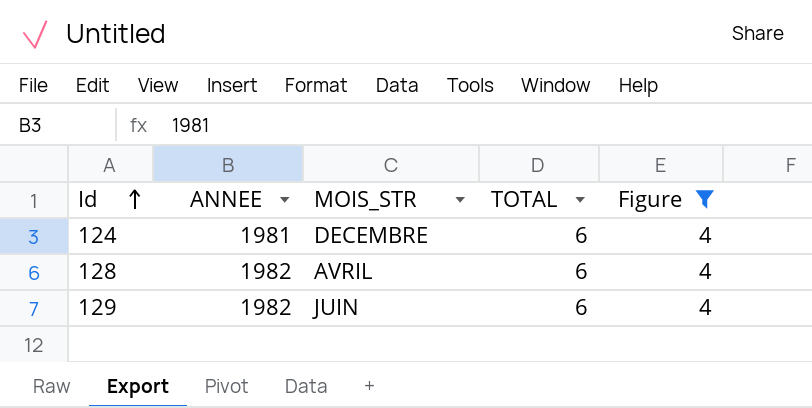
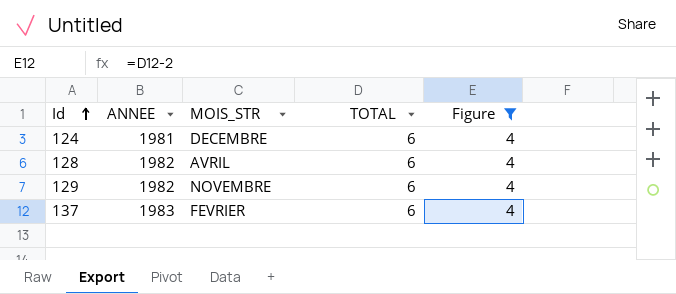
129 | MOIS_STR: JUIN -> NOVEMBRE
row 137: none -> 1983 | FEVRIER | 6 | 4

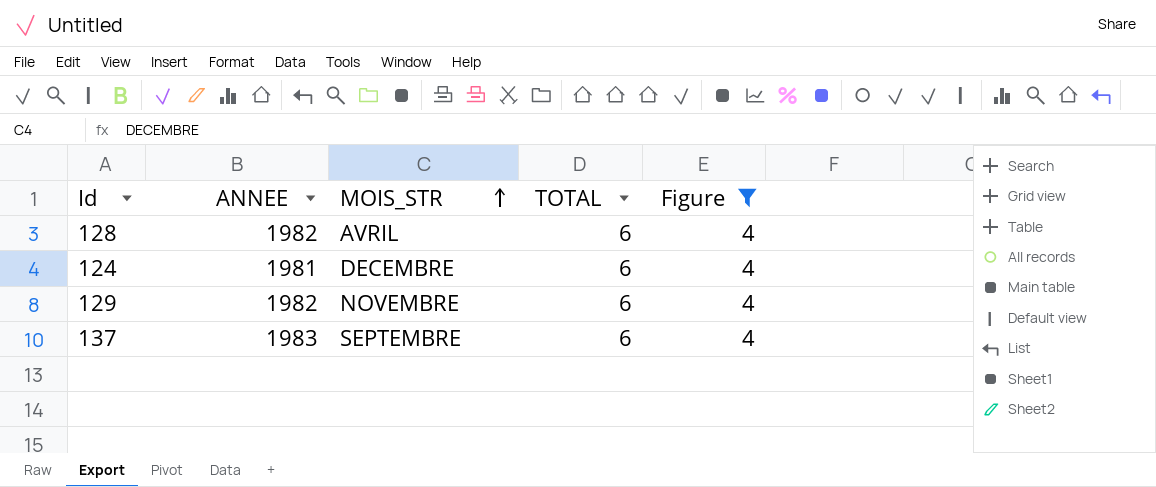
row order: Id ascending -> MOIS_STR ascending
137 | MOIS_STR: FEVRIER -> SEPTEMBRE

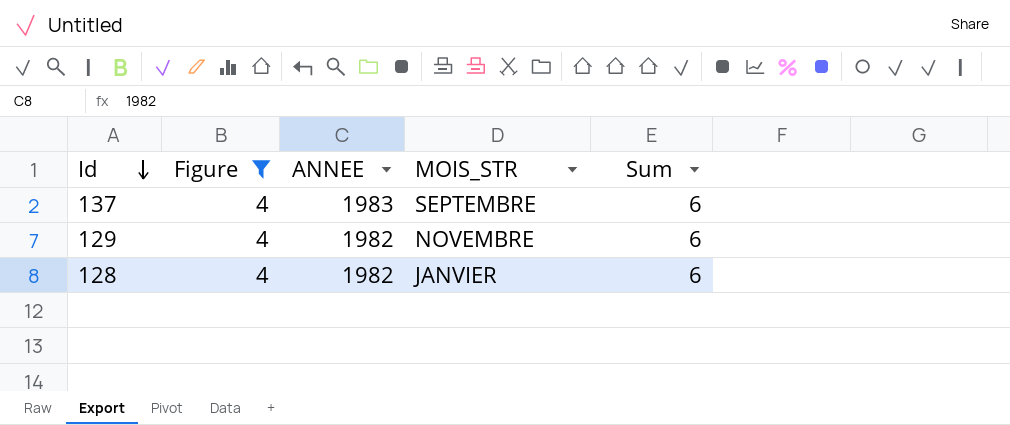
row order: MOIS_STR ascending -> Id descending
column Figure | position: 5 -> 2
column name: TOTAL -> Sum
row 124: 1981 | DECEMBRE | 6 | 4 -> none
128 | MOIS_STR: AVRIL -> JANVIER

